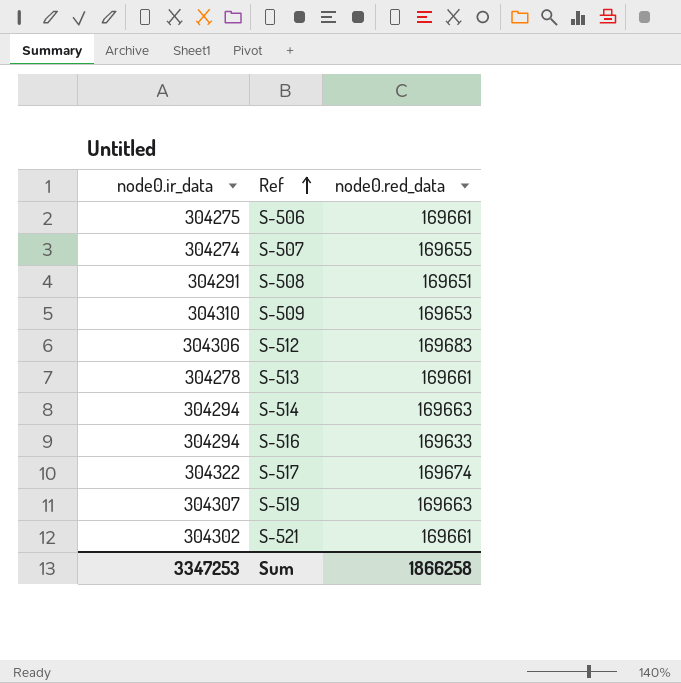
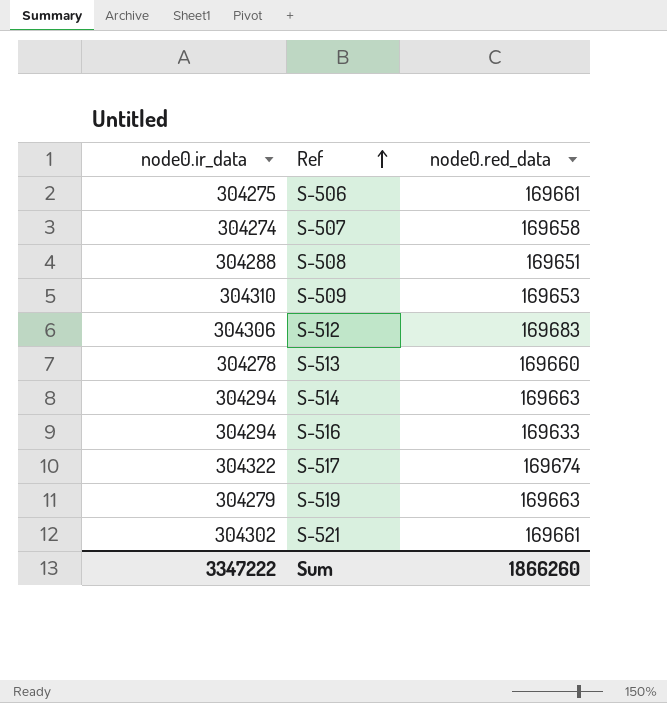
S-507 | node0.red_data: 169655 -> 169658
S-508 | node0.ir_data: 304291 -> 304288
S-513 | node0.red_data: 169661 -> 169660
S-519 | node0.ir_data: 304307 -> 304279
Sum | node0.ir_data: 3347253 -> 3347222
Sum | node0.red_data: 1866258 -> 1866260

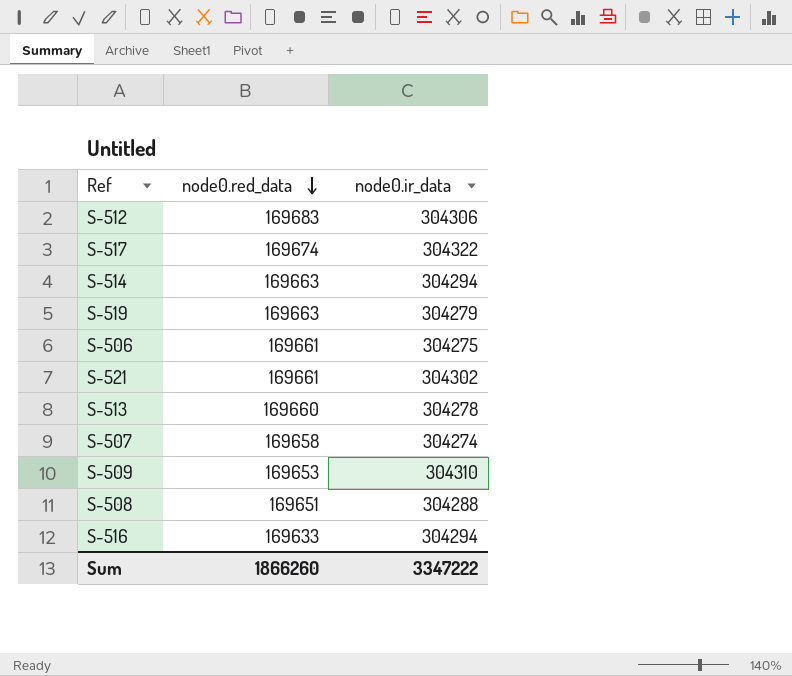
row order: Ref ascending -> node0.red_data descending
column node0.ir_data | position: 1 -> 3

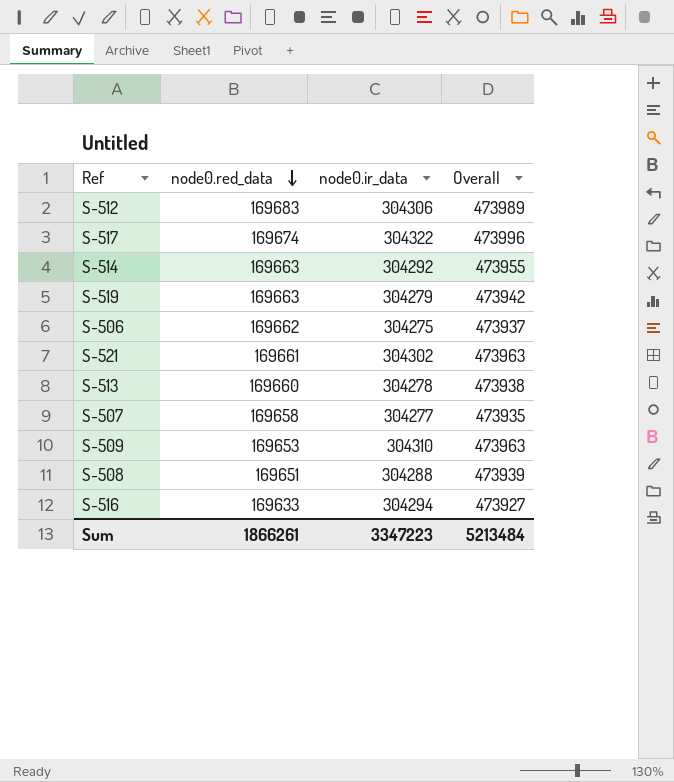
column Overall | formula: none -> [node0.red_data] + [node0.ir_data]
S-514 | node0.ir_data: 304294 -> 304292
S-506 | node0.red_data: 169661 -> 169662
S-507 | node0.ir_data: 304274 -> 304277
Sum | node0.red_data: 1866260 -> 1866261
Sum | node0.ir_data: 3347222 -> 3347223

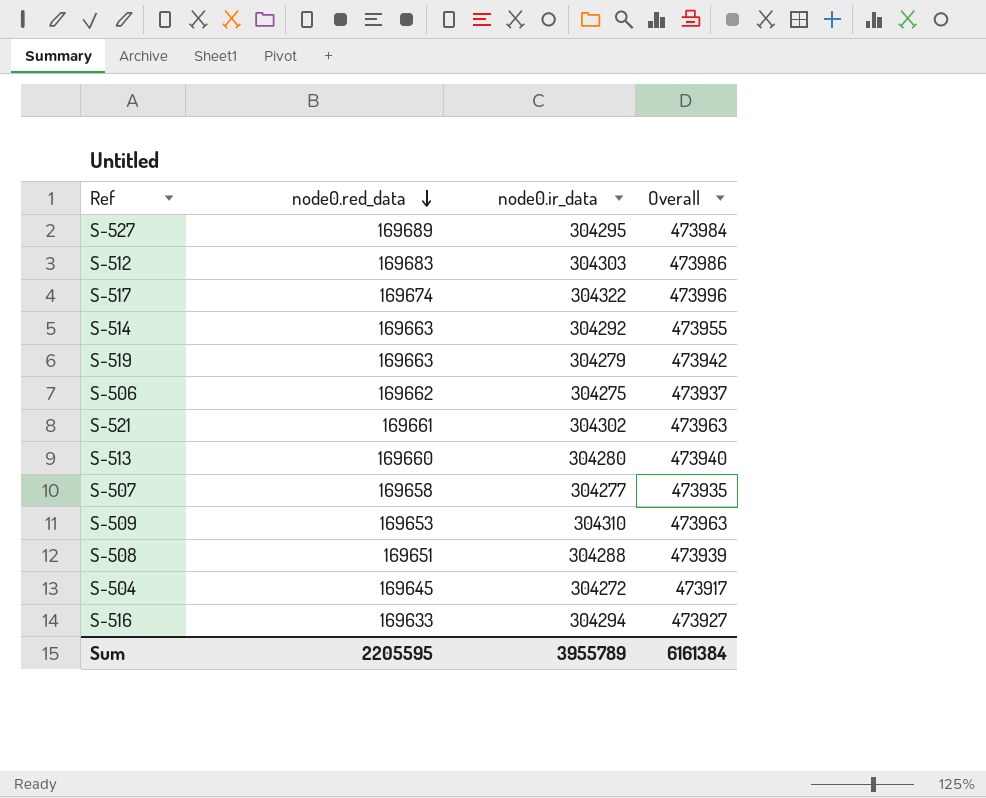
row S-527: none -> 169689 | 304295 | 473984
S-512 | node0.ir_data: 304306 -> 304303
S-512 | Overall: 473989 -> 473986
S-513 | node0.ir_data: 304278 -> 304280
S-513 | Overall: 473938 -> 473940
row S-504: none -> 169645 | 304272 | 473917
Sum | node0.red_data: 1866261 -> 2205595
Sum | node0.ir_data: 3347223 -> 3955789
Sum | Overall: 5213484 -> 6161384

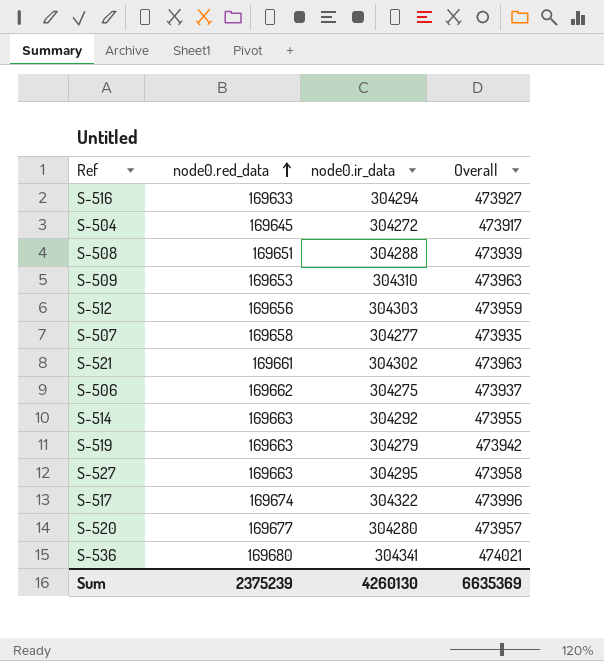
row order: node0.red_data descending -> node0.red_data ascending
row S-513: 169660 | 304280 | 473940 -> none
S-512 | node0.red_data: 169683 -> 169656
S-512 | Overall: 473986 -> 473959
S-527 | node0.red_data: 169689 -> 169663
S-527 | Overall: 473984 -> 473958
row S-520: none -> 169677 | 304280 | 473957
row S-536: none -> 169680 | 304341 | 474021
Sum | node0.red_data: 2205595 -> 2375239
Sum | node0.ir_data: 3955789 -> 4260130
Sum | Overall: 6161384 -> 6635369

